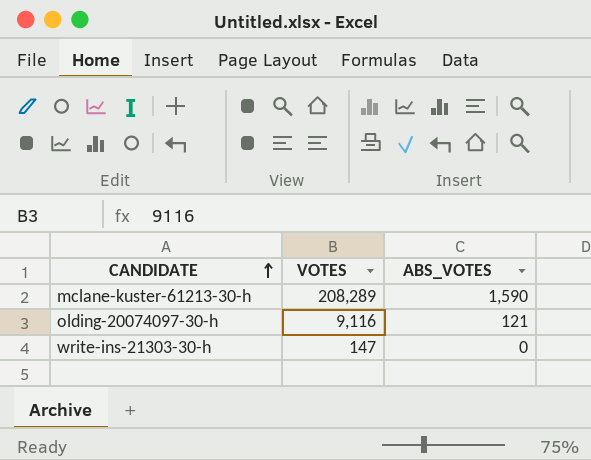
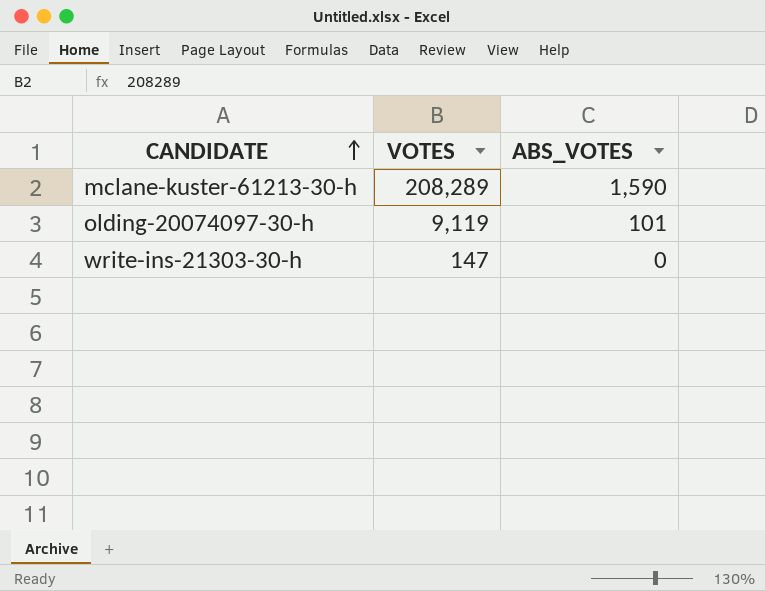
olding-20074097-30-h | VOTES: 9,116 -> 9,119
olding-20074097-30-h | ABS_VOTES: 121 -> 101

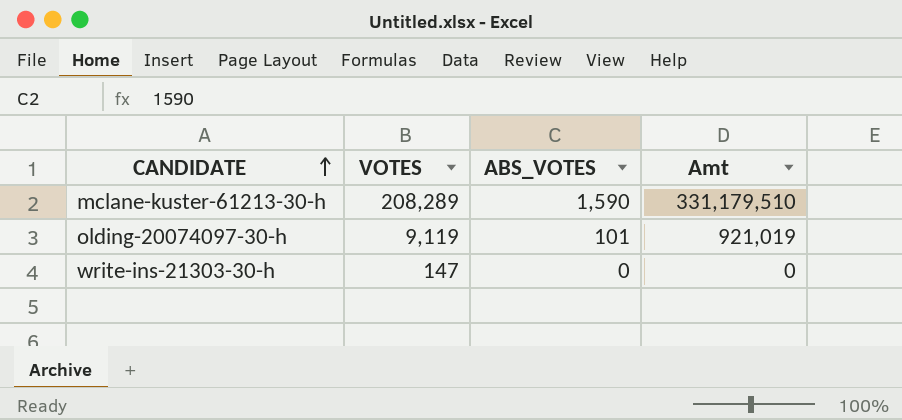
column Amt | formula: none -> [VOTES] * [ABS_VOTES]

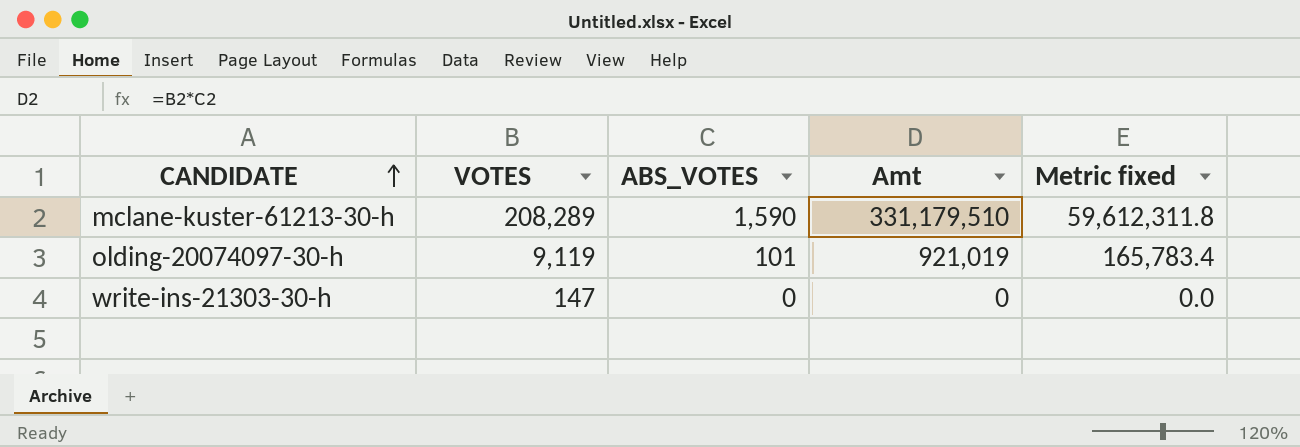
column Metric fixed | formula: none -> [Amt] * 0.18

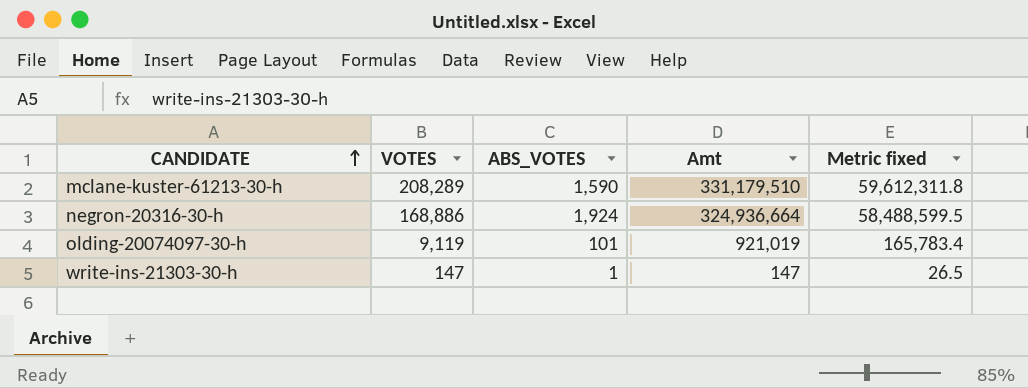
row negron-20316-30-h: none -> 168,886 | 1,924 | 324,936,664 | 58,488,599.5
write-ins-21303-30-h | ABS_VOTES: 0 -> 1
write-ins-21303-30-h | Amt: 0 -> 147
write-ins-21303-30-h | Metric fixed: 0.0 -> 26.5

